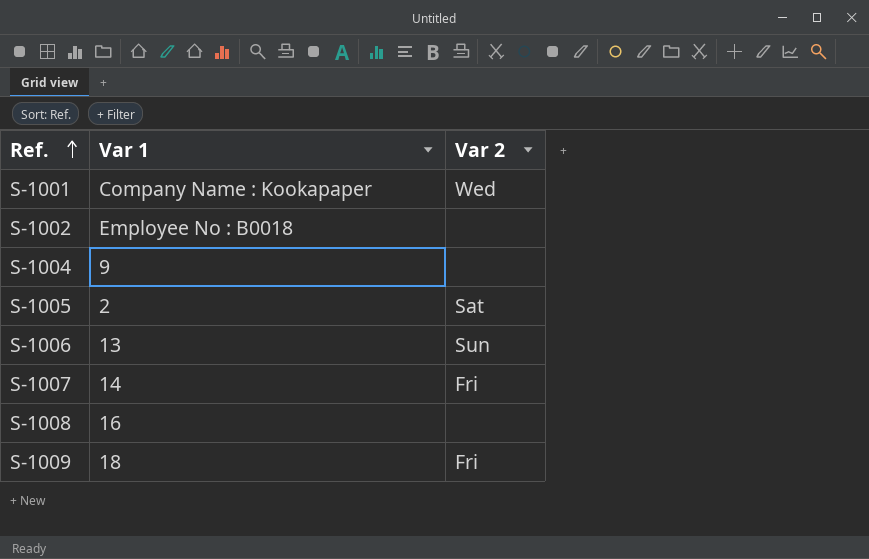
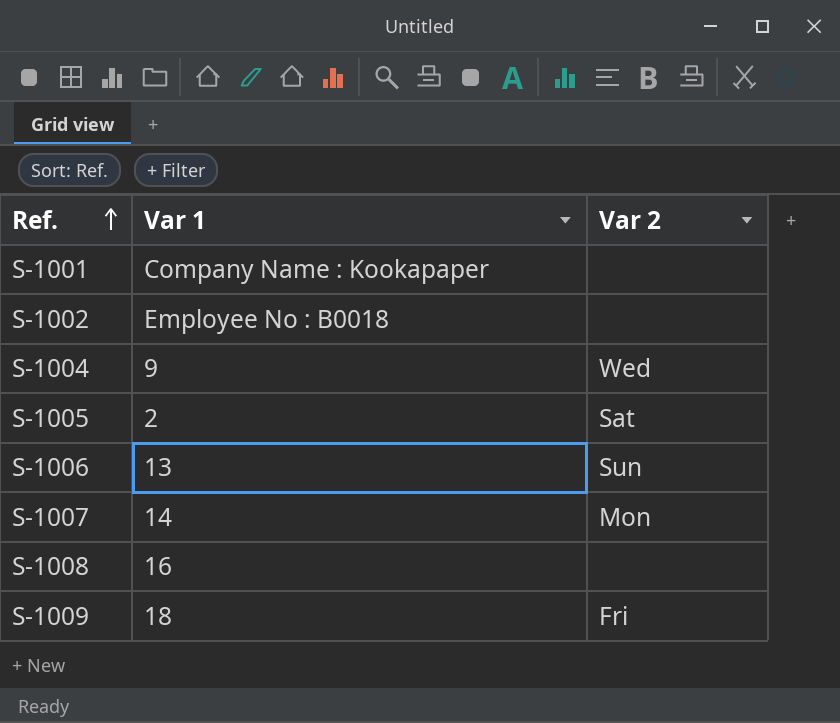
S-1001 | Var 2: Wed -> none
S-1004 | Var 2: none -> Wed
S-1007 | Var 2: Fri -> Mon

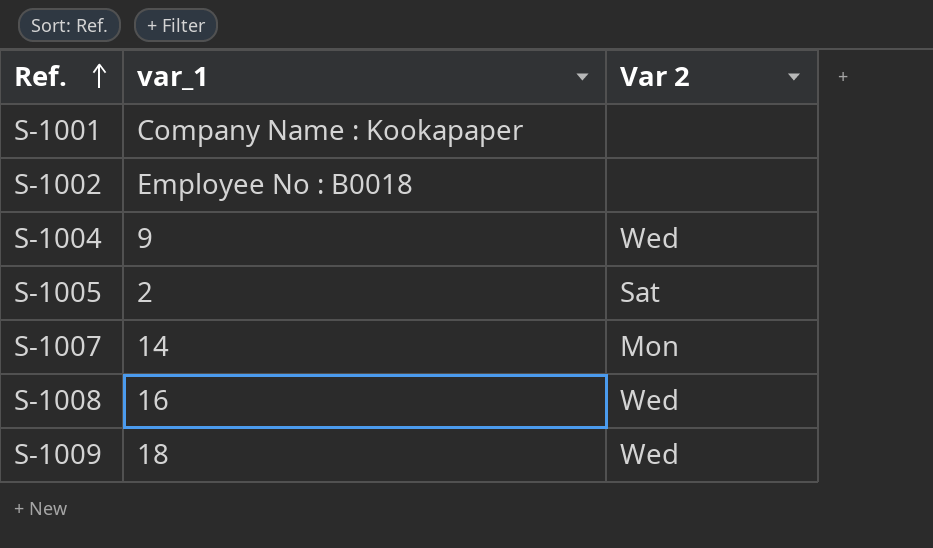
column name: Var 1 -> var_1
row S-1006: 13 | Sun -> none
S-1008 | Var 2: none -> Wed
S-1009 | Var 2: Fri -> Wed

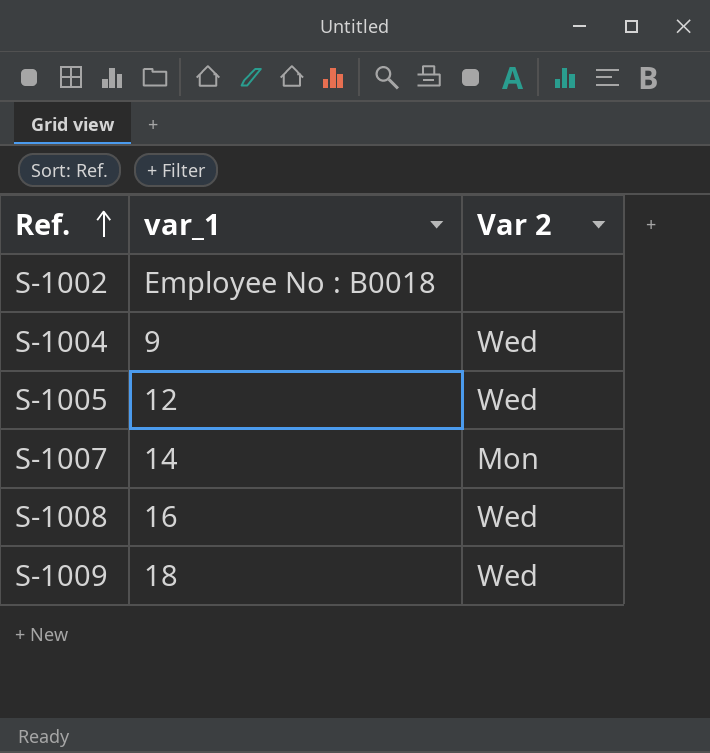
row S-1001: Company Name : Kookapaper | none -> none
S-1005 | var_1: 2 -> 12
S-1005 | Var 2: Sat -> Wed

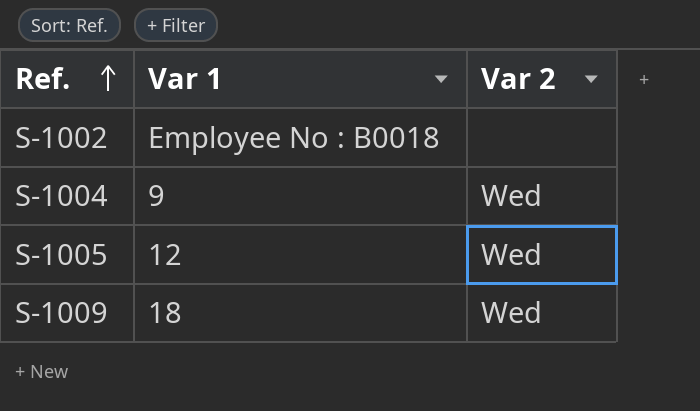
column name: var_1 -> Var 1
row S-1007: 14 | Mon -> none
row S-1008: 16 | Wed -> none

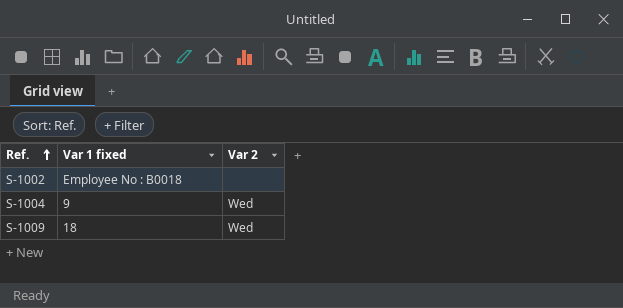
column name: Var 1 -> Var 1 fixed
row S-1005: 12 | Wed -> none

